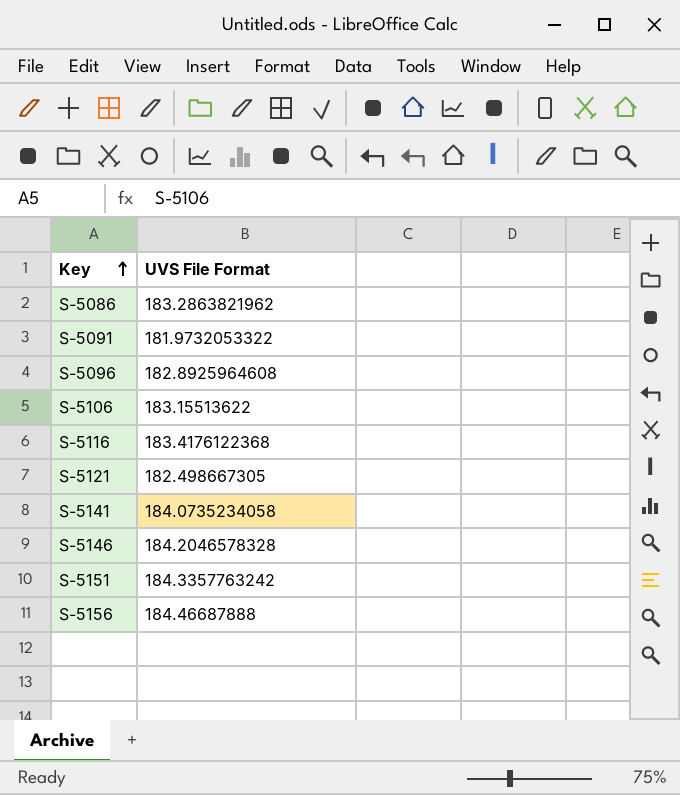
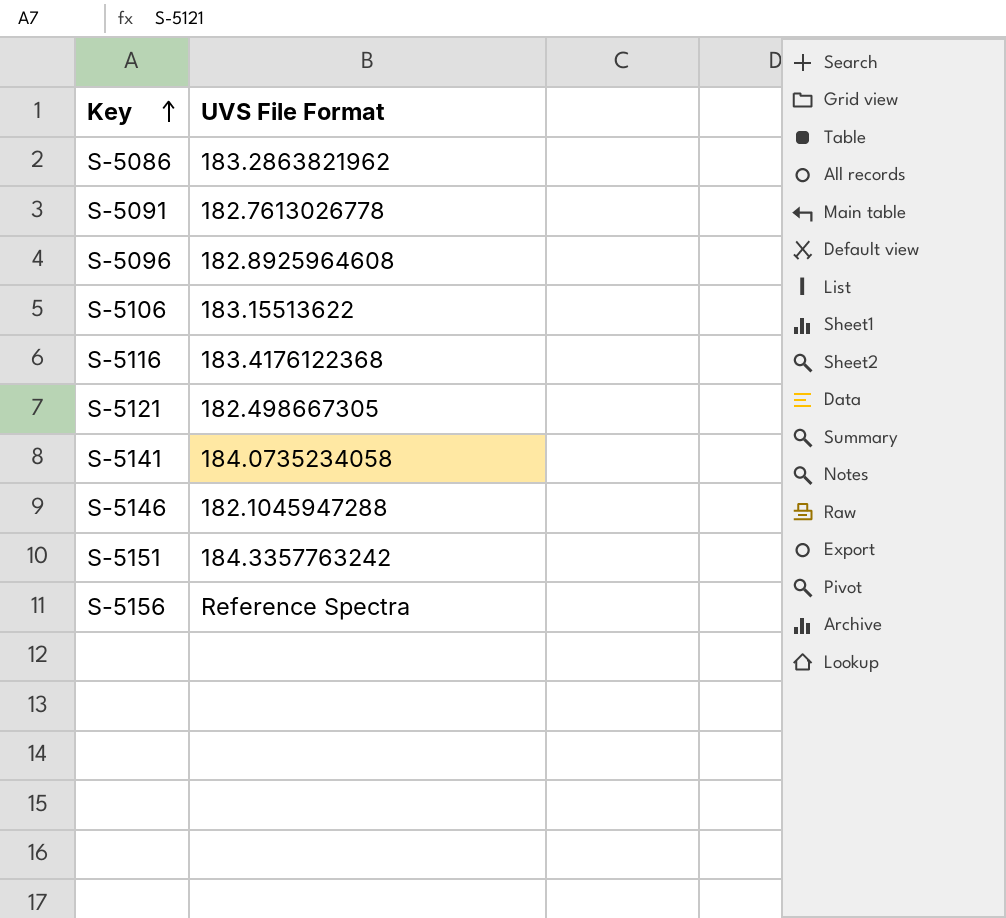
S-5091 | UVS File Format: 181.9732053322 -> 182.7613026778
S-5146 | UVS File Format: 184.2046578328 -> 182.1045947288
S-5156 | UVS File Format: 184.46687888 -> Reference Spectra

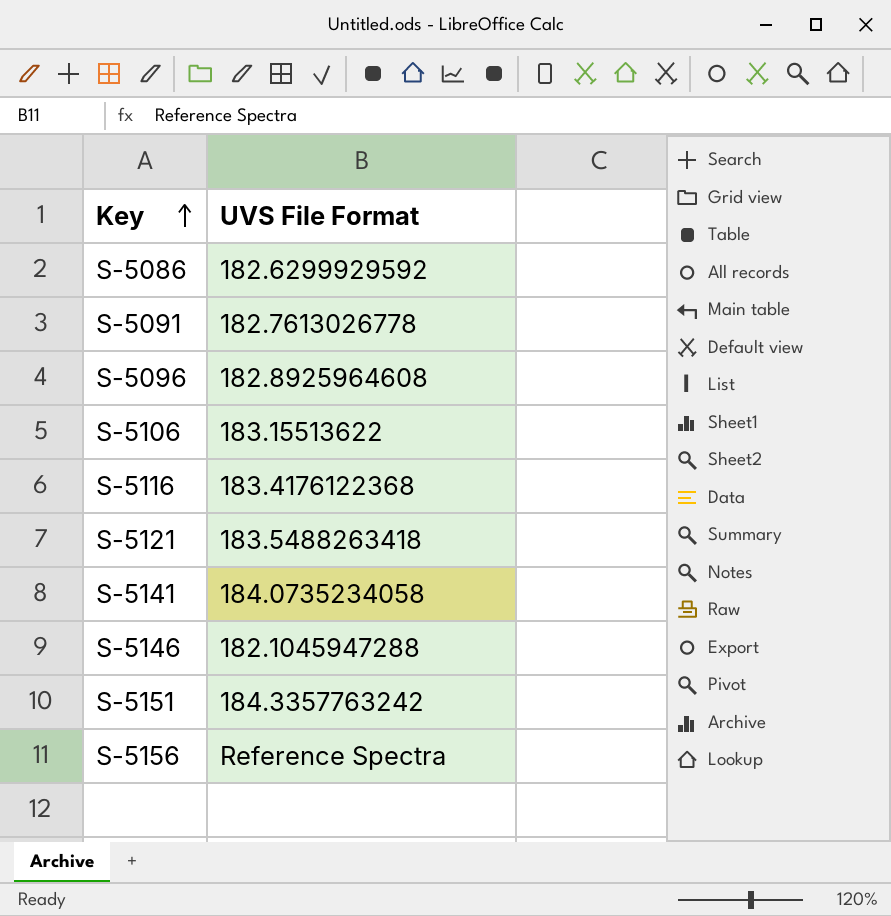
S-5086 | UVS File Format: 183.2863821962 -> 182.6299929592
S-5121 | UVS File Format: 182.498667305 -> 183.5488263418

